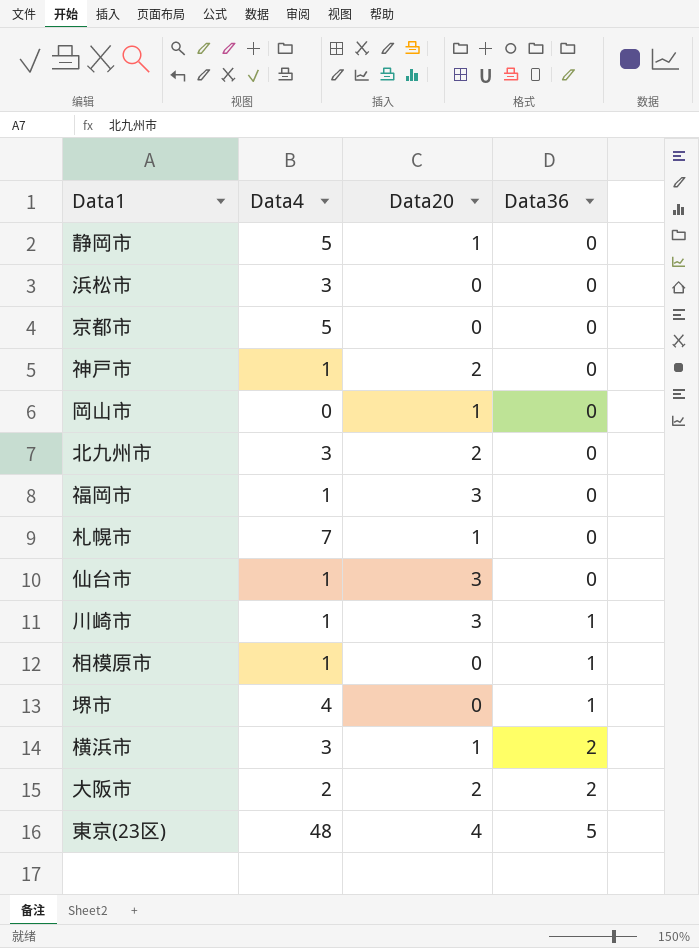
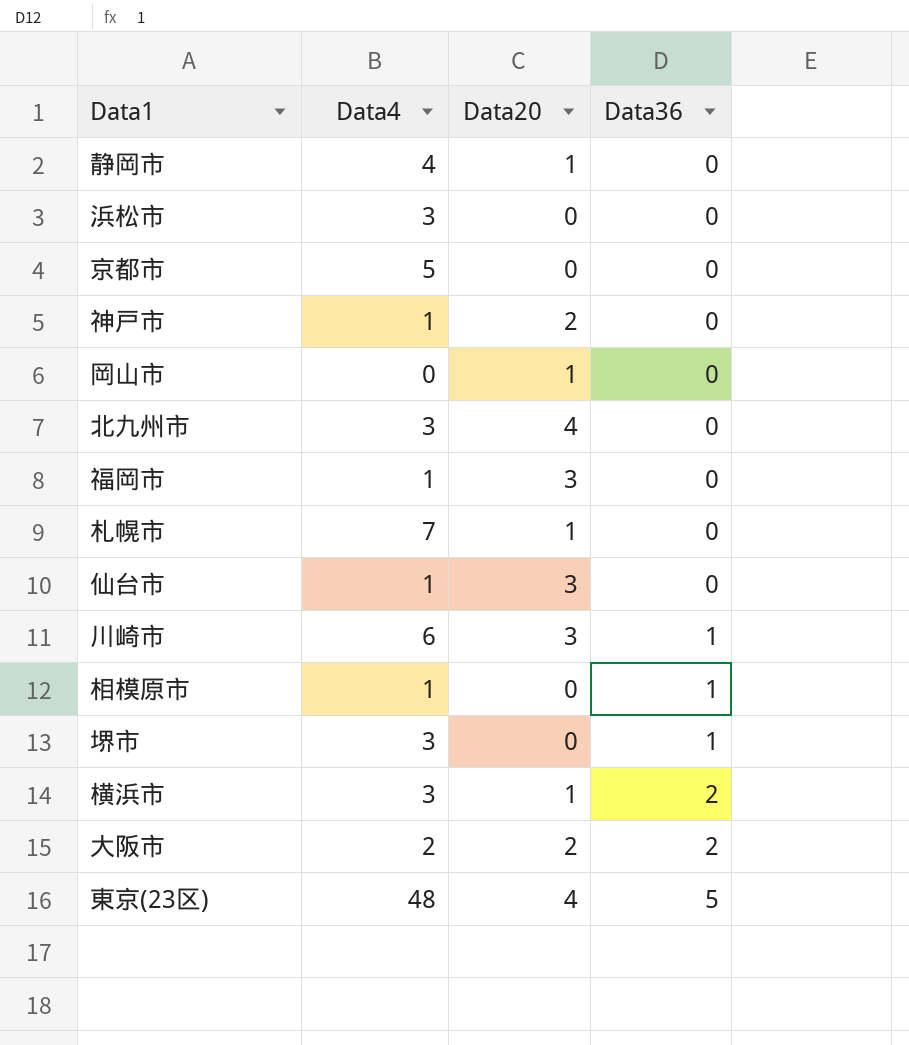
静岡市 | Data4: 5 -> 4
北九州市 | Data20: 2 -> 4
川崎市 | Data4: 1 -> 6
堺市 | Data4: 4 -> 3

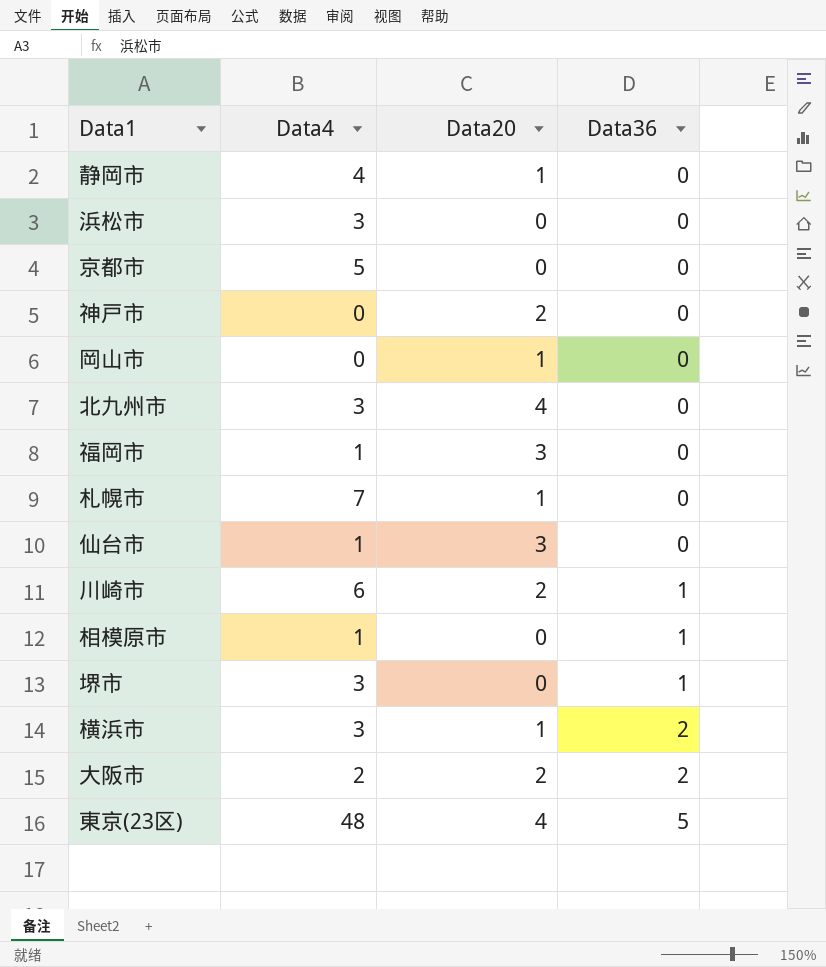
神戸市 | Data4: 1 -> 0
川崎市 | Data20: 3 -> 2

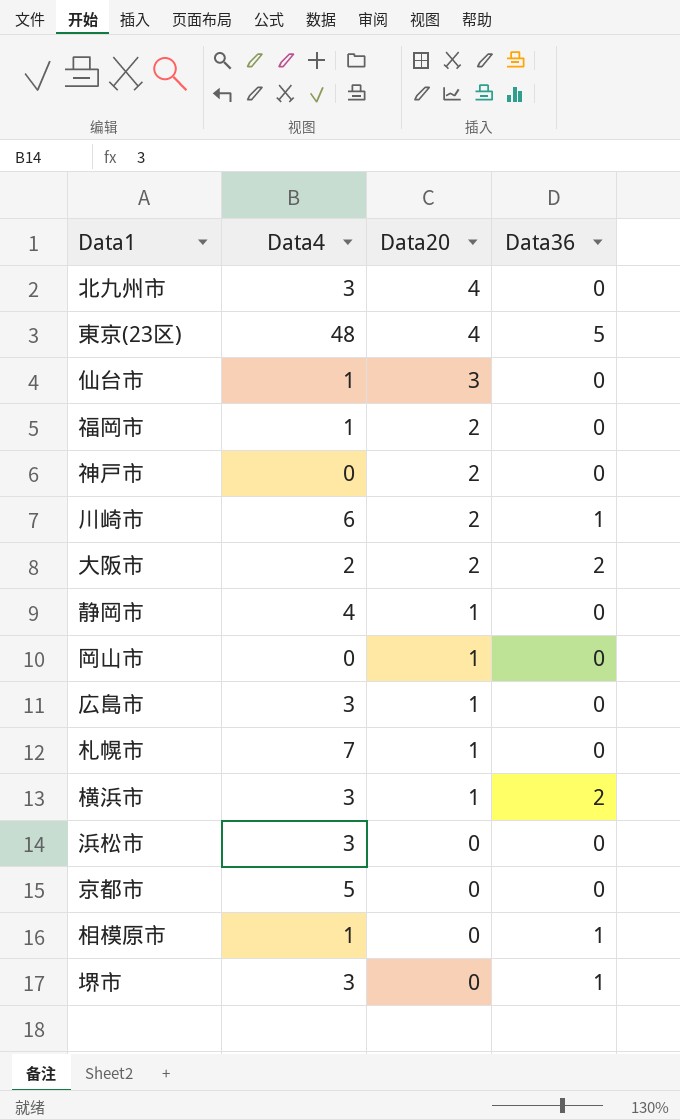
row order: Data36 ascending -> Data20 descending
福岡市 | Data20: 3 -> 2
row 広島市: none -> 3 | 1 | 0

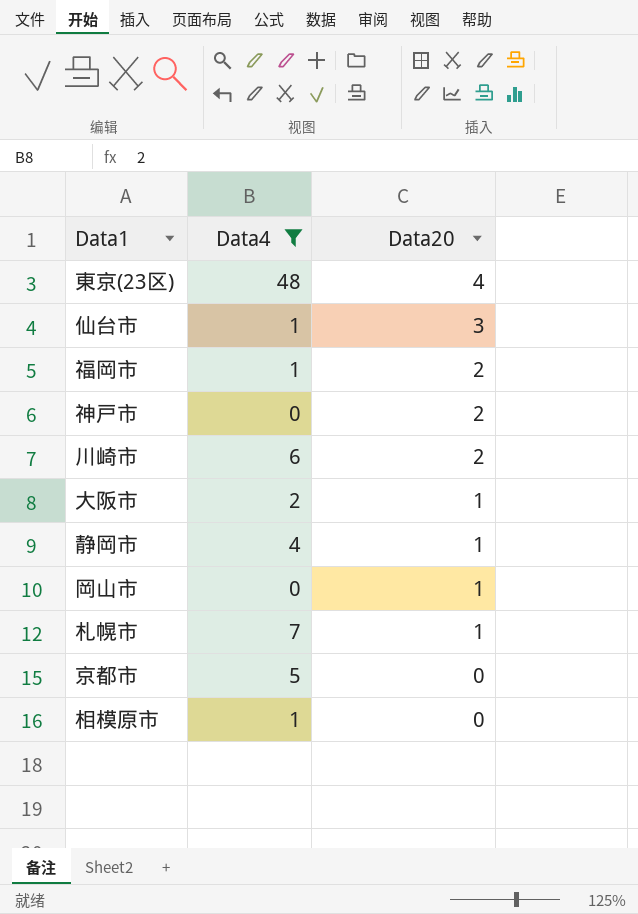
filter: none -> Data4 != 3
column Data36 | position: 4 -> none
大阪市 | Data20: 2 -> 1

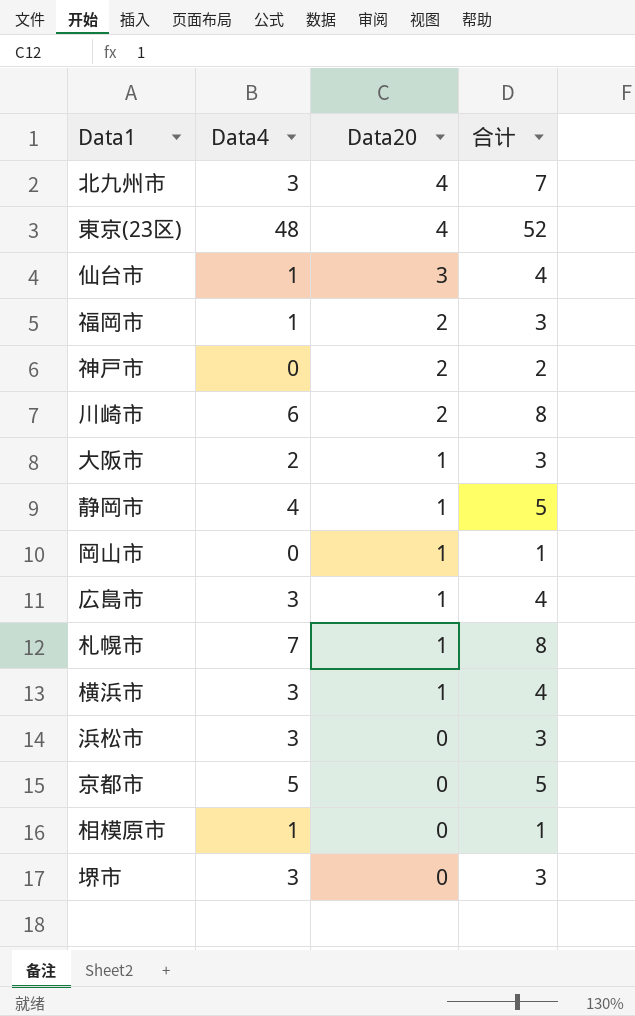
filter: Data4 != 3 -> none
column 合计 | formula: none -> [Data4] + [Data20]

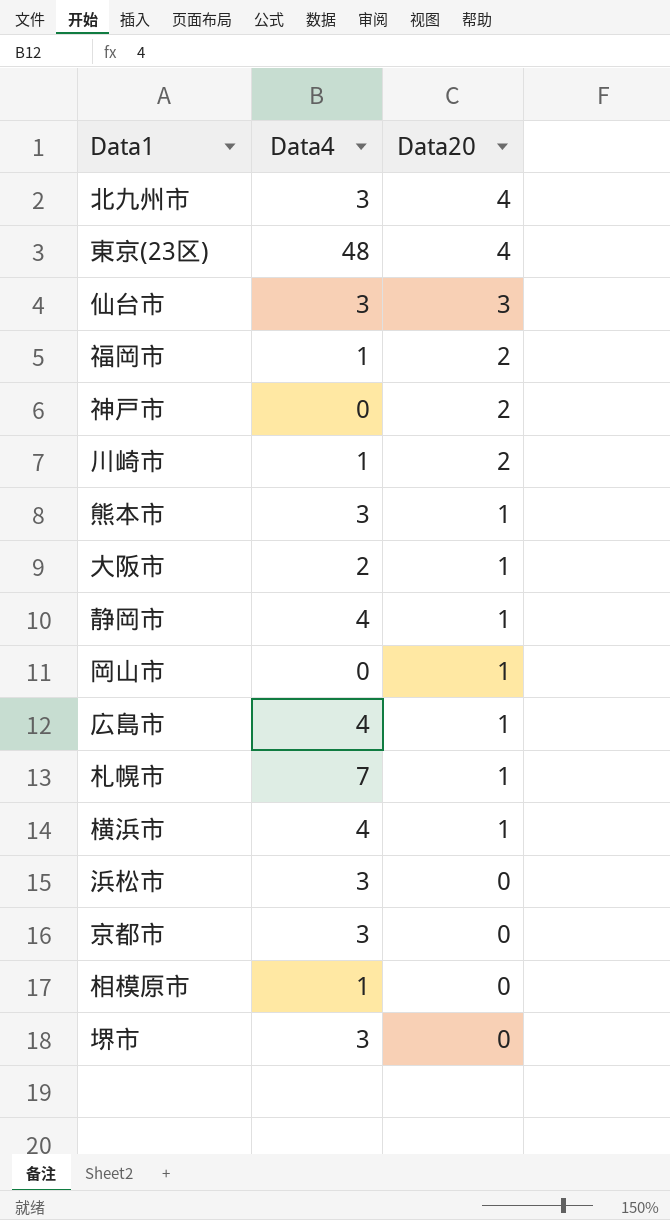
column 合计 | formula: [Data4] + [Data20] -> none
仙台市 | Data4: 1 -> 3
川崎市 | Data4: 6 -> 1
row 熊本市: none -> 3 | 1
広島市 | Data4: 3 -> 4
横浜市 | Data4: 3 -> 4
京都市 | Data4: 5 -> 3

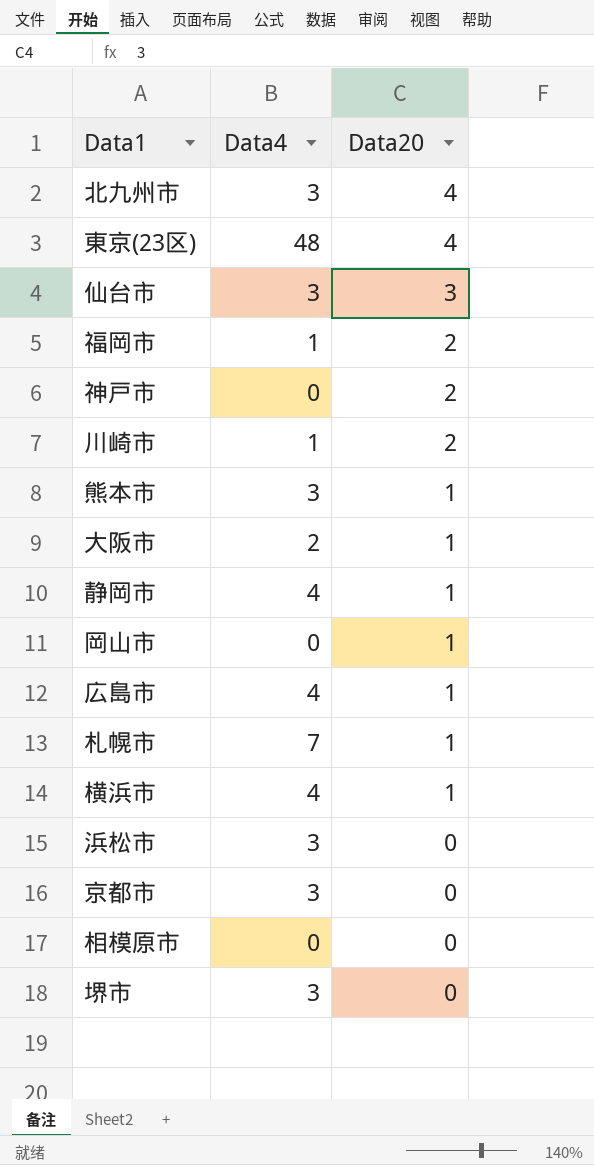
相模原市 | Data4: 1 -> 0

